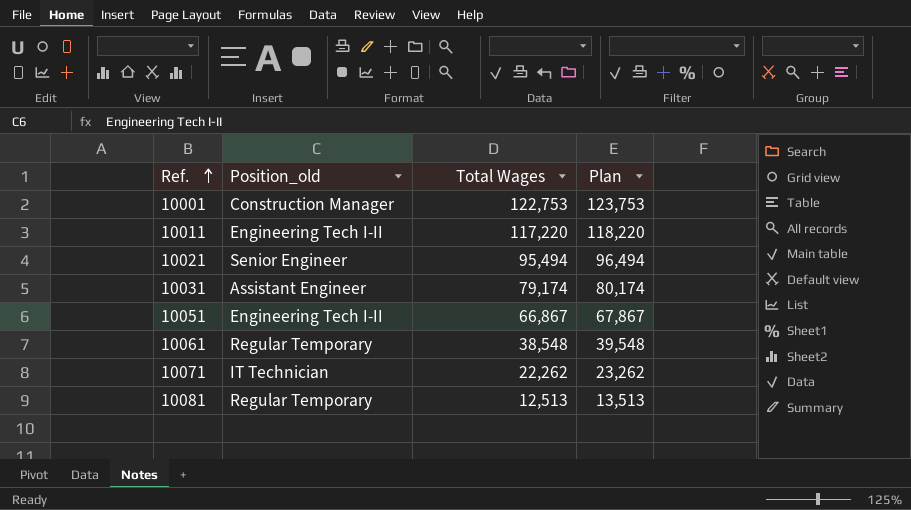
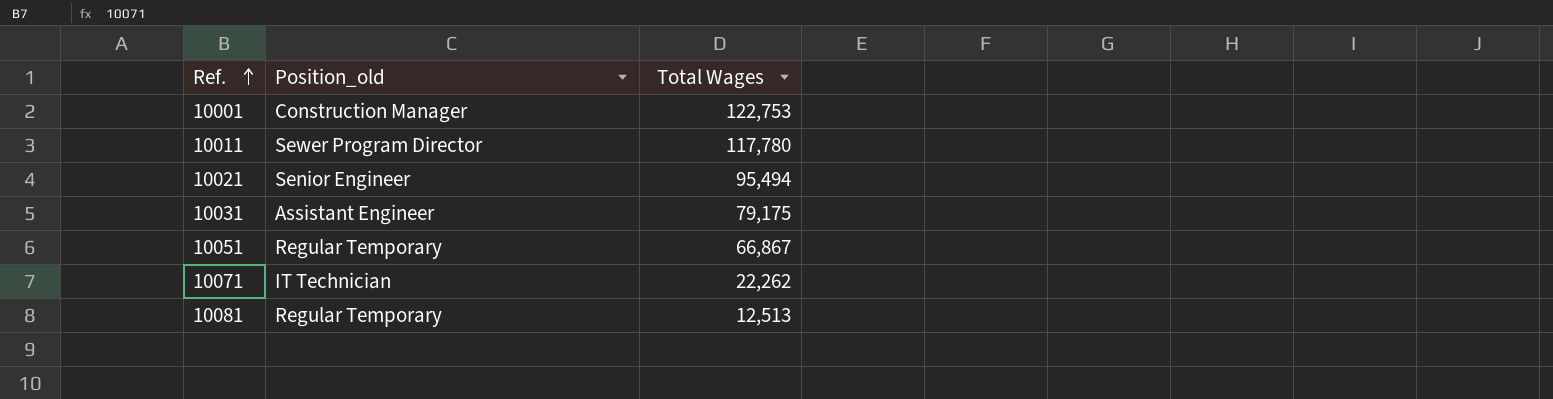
column Plan | formula: [Total Wages] + 1000 -> none
row 10061: Regular Temporary | 38,548 | 39,548 -> none
10011 | Position_old: Engineering Tech I-II -> Sewer Program Director
10011 | Total Wages: 117,220 -> 117,780
10031 | Total Wages: 79,174 -> 79,175
10051 | Position_old: Engineering Tech I-II -> Regular Temporary

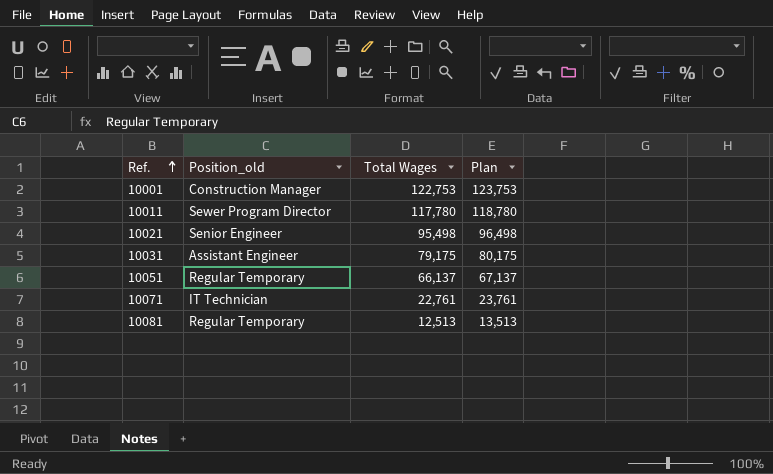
column Plan | formula: none -> [Total Wages] + 1000
10021 | Total Wages: 95,494 -> 95,498
10051 | Total Wages: 66,867 -> 66,137
10071 | Total Wages: 22,262 -> 22,761

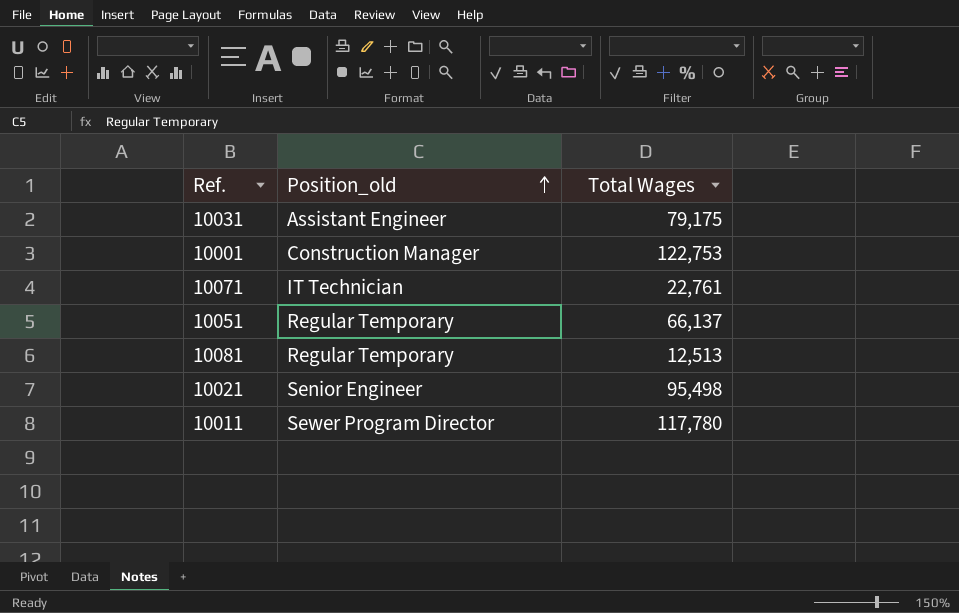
row order: Ref. ascending -> Position_old ascending
column Plan | formula: [Total Wages] + 1000 -> none

